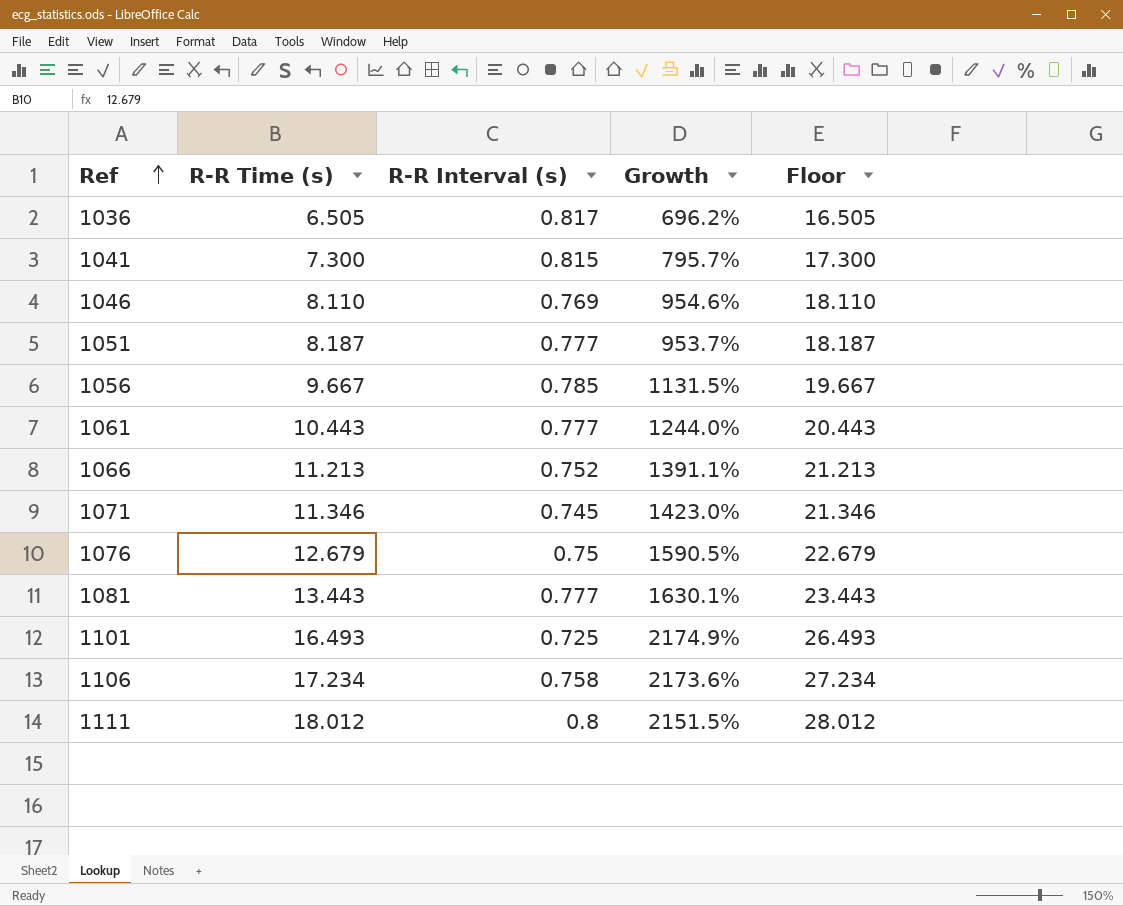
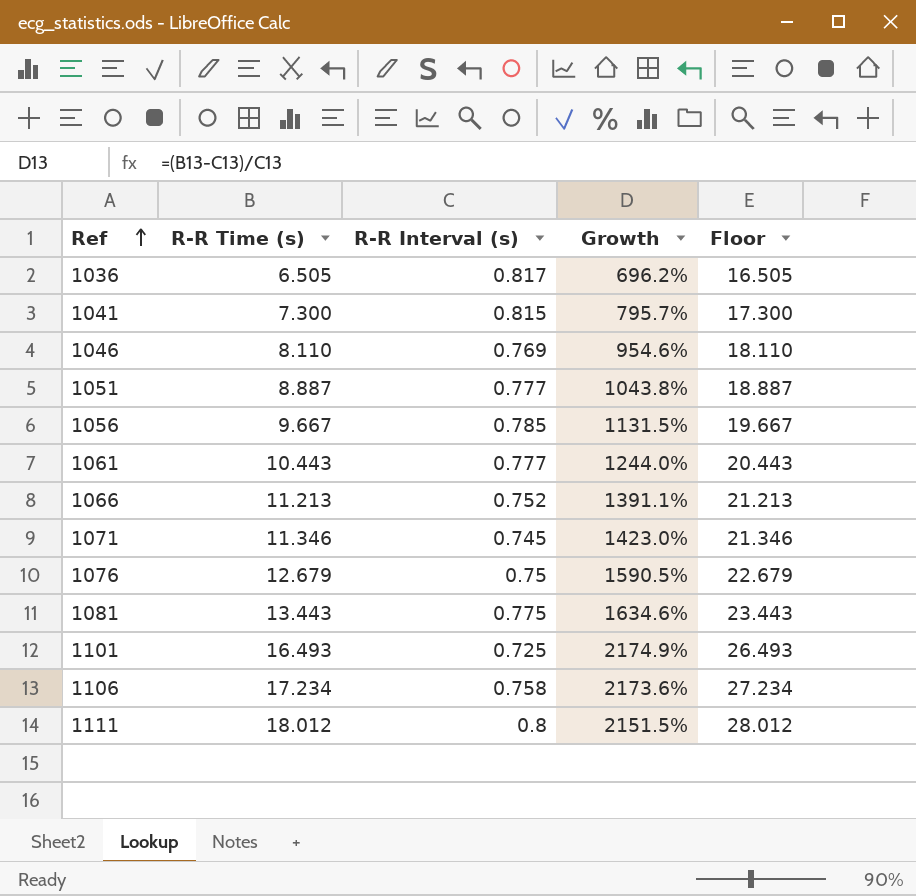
1051 | R-R Time (s): 8.187 -> 8.887
1051 | Growth: 953.7% -> 1043.8%
1051 | Floor: 18.187 -> 18.887
1081 | R-R Interval (s): 0.777 -> 0.775
1081 | Growth: 1630.1% -> 1634.6%

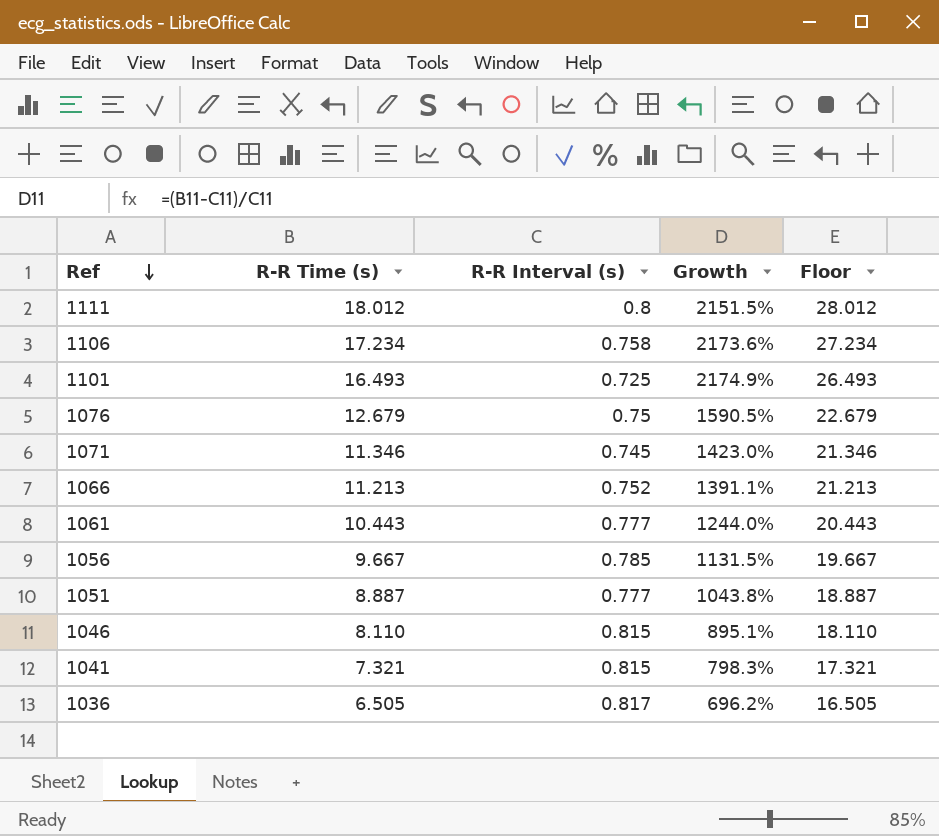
row order: Ref ascending -> Ref descending
row 1081: 13.443 | 0.775 | 1634.6% | 23.443 -> none
1046 | R-R Interval (s): 0.769 -> 0.815
1046 | Growth: 954.6% -> 895.1%
1041 | R-R Time (s): 7.300 -> 7.321
1041 | Growth: 795.7% -> 798.3%
1041 | Floor: 17.300 -> 17.321

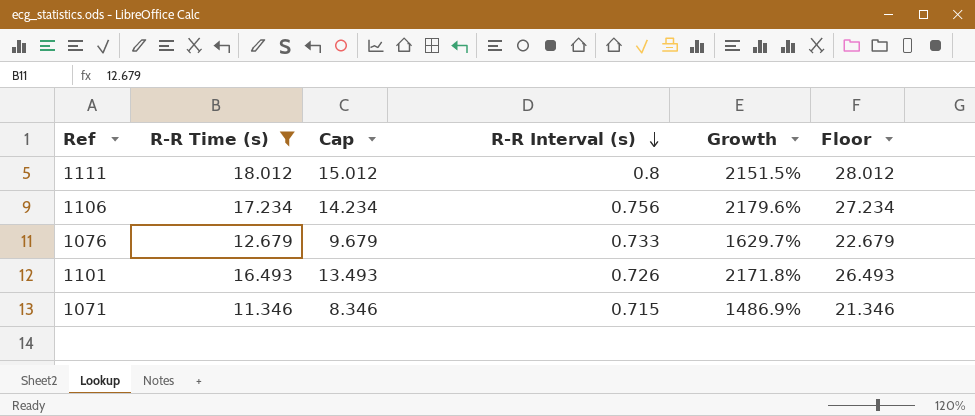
filter: none -> R-R Time (s) >= 11.346
row order: Ref descending -> R-R Interval (s) descending
column Cap | formula: none -> [R-R Time (s)] - 3
1106 | R-R Interval (s): 0.758 -> 0.756
1106 | Growth: 2173.6% -> 2179.6%
1076 | R-R Interval (s): 0.75 -> 0.733
1076 | Growth: 1590.5% -> 1629.7%
1101 | R-R Interval (s): 0.725 -> 0.726
1101 | Growth: 2174.9% -> 2171.8%
1071 | R-R Interval (s): 0.745 -> 0.715
1071 | Growth: 1423.0% -> 1486.9%

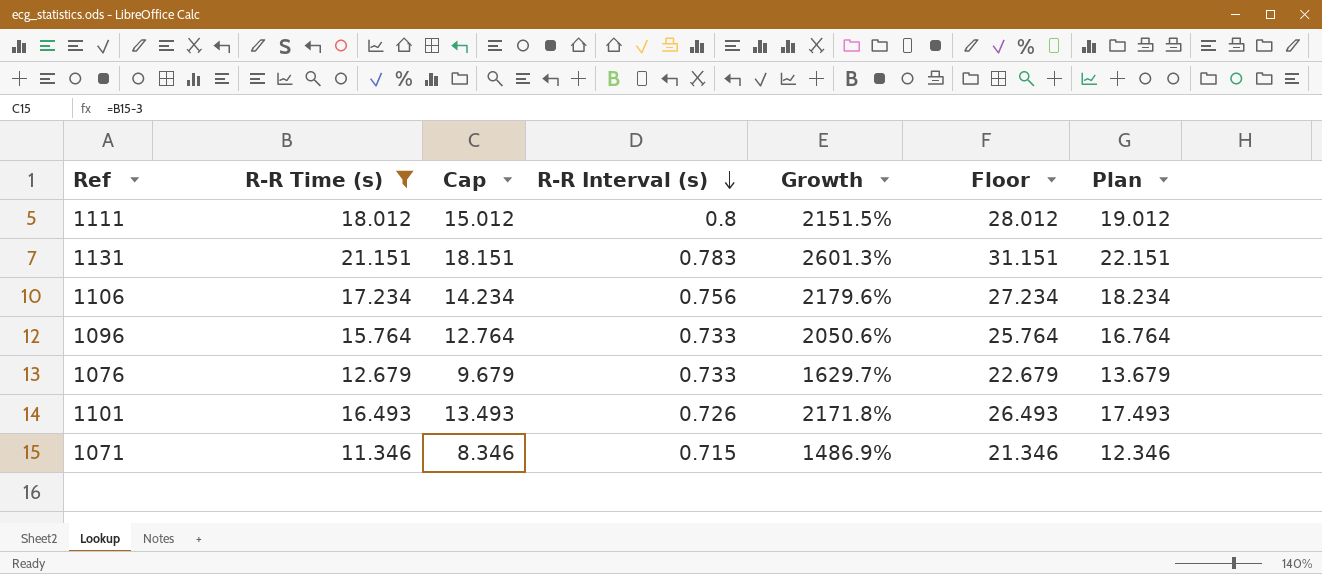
column Plan | formula: none -> [R-R Time (s)] + 1
row 1131: none -> 21.151 | 18.151 | 0.783 | 2601.3% | 31.151 | 22.151
row 1096: none -> 15.764 | 12.764 | 0.733 | 2050.6% | 25.764 | 16.764

